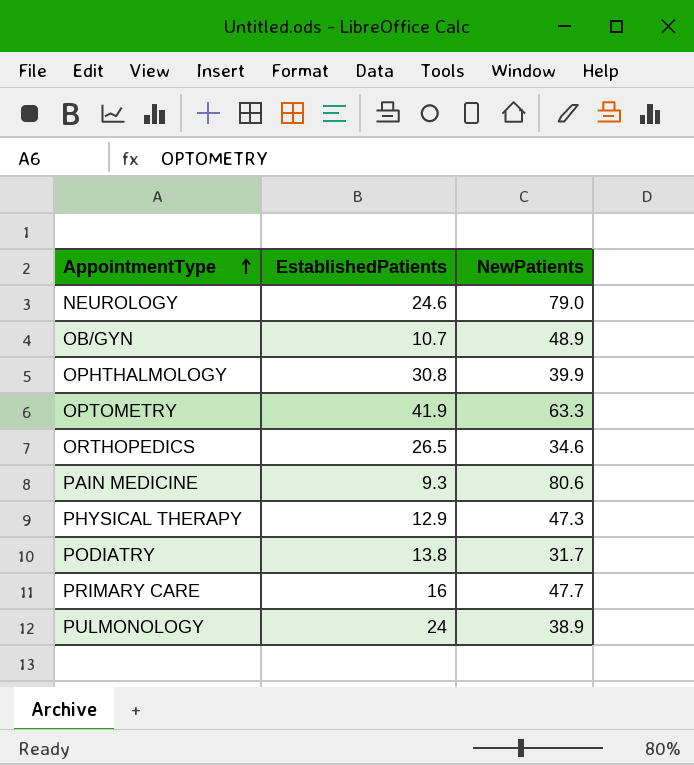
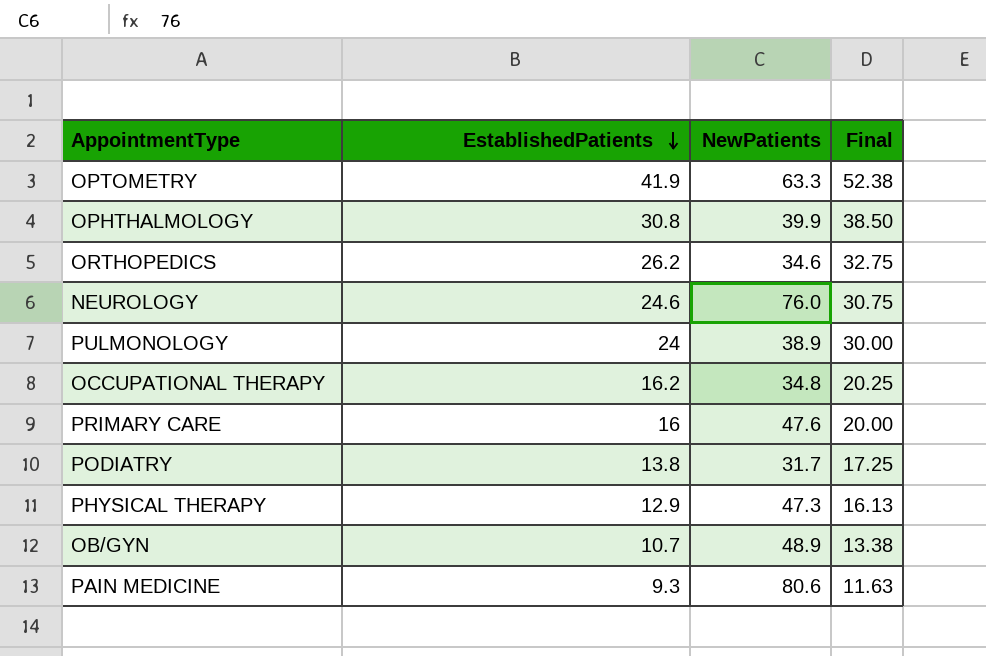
row order: AppointmentType ascending -> EstablishedPatients descending
column Final | formula: none -> [EstablishedPatients] * 1.25
ORTHOPEDICS | EstablishedPatients: 26.5 -> 26.2
NEUROLOGY | NewPatients: 79.0 -> 76.0
row OCCUPATIONAL THERAPY: none -> 16.2 | 34.8 | 20.25
PRIMARY CARE | NewPatients: 47.7 -> 47.6

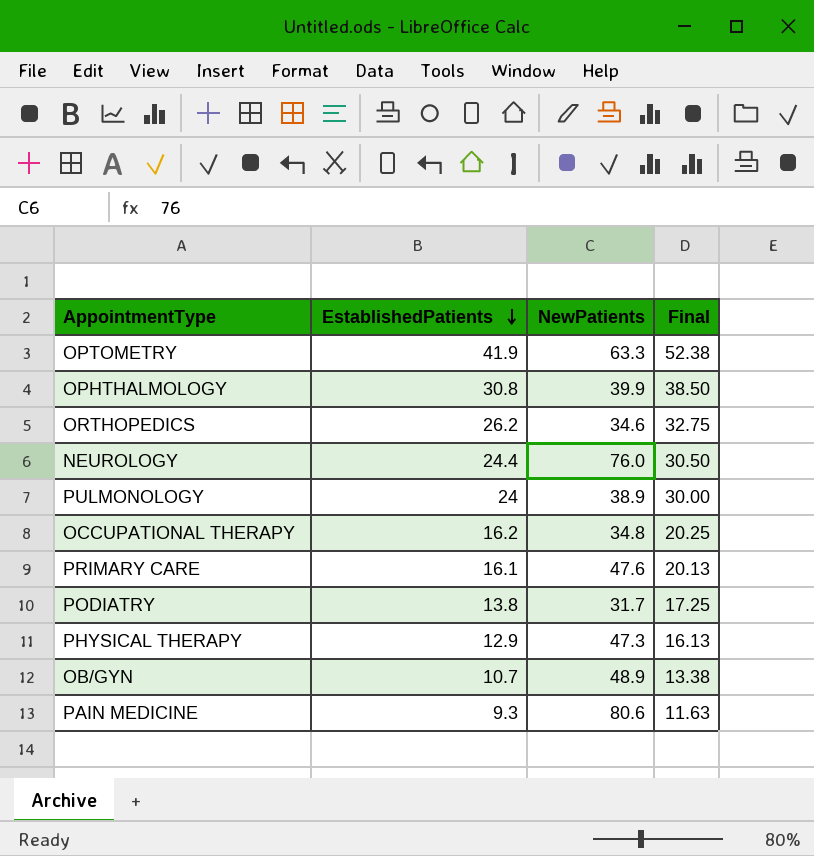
NEUROLOGY | EstablishedPatients: 24.6 -> 24.4
NEUROLOGY | Final: 30.75 -> 30.50
PRIMARY CARE | EstablishedPatients: 16 -> 16.1
PRIMARY CARE | Final: 20.00 -> 20.13

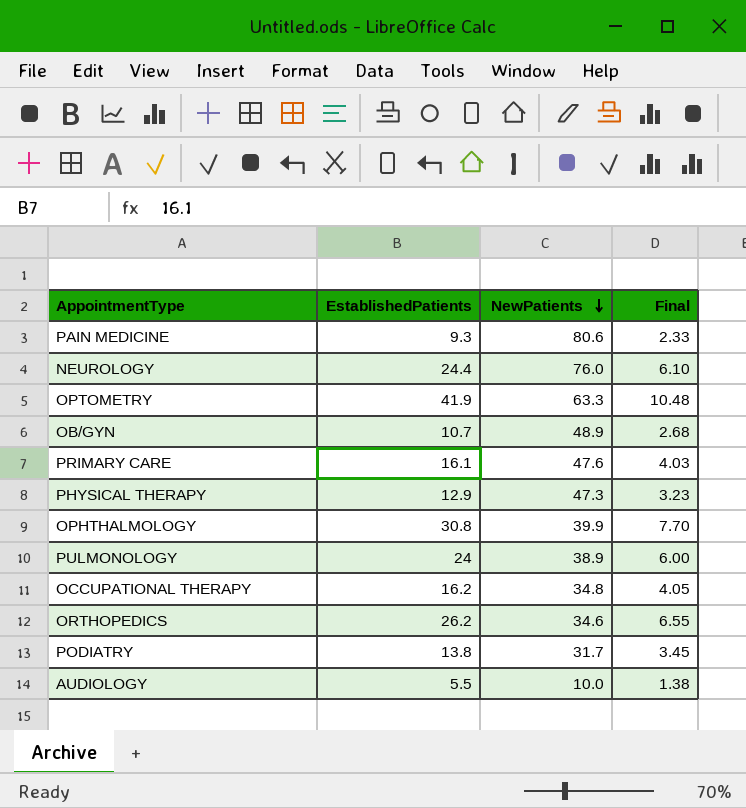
row order: EstablishedPatients descending -> NewPatients descending
column Final | formula: [EstablishedPatients] * 1.25 -> [EstablishedPatients] * 0.25
row AUDIOLOGY: none -> 5.5 | 10.0 | 1.38

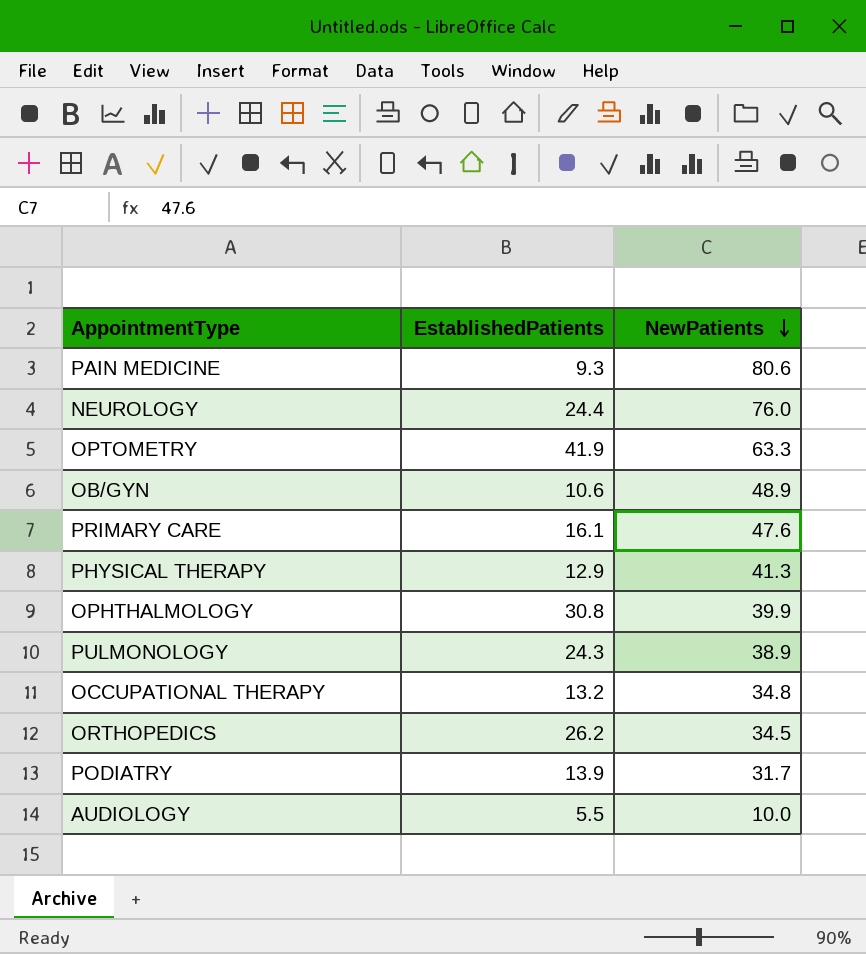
column Final | formula: [EstablishedPatients] * 0.25 -> none
OB/GYN | EstablishedPatients: 10.7 -> 10.6
PHYSICAL THERAPY | NewPatients: 47.3 -> 41.3
PULMONOLOGY | EstablishedPatients: 24 -> 24.3
OCCUPATIONAL THERAPY | EstablishedPatients: 16.2 -> 13.2
ORTHOPEDICS | NewPatients: 34.6 -> 34.5
PODIATRY | EstablishedPatients: 13.8 -> 13.9

